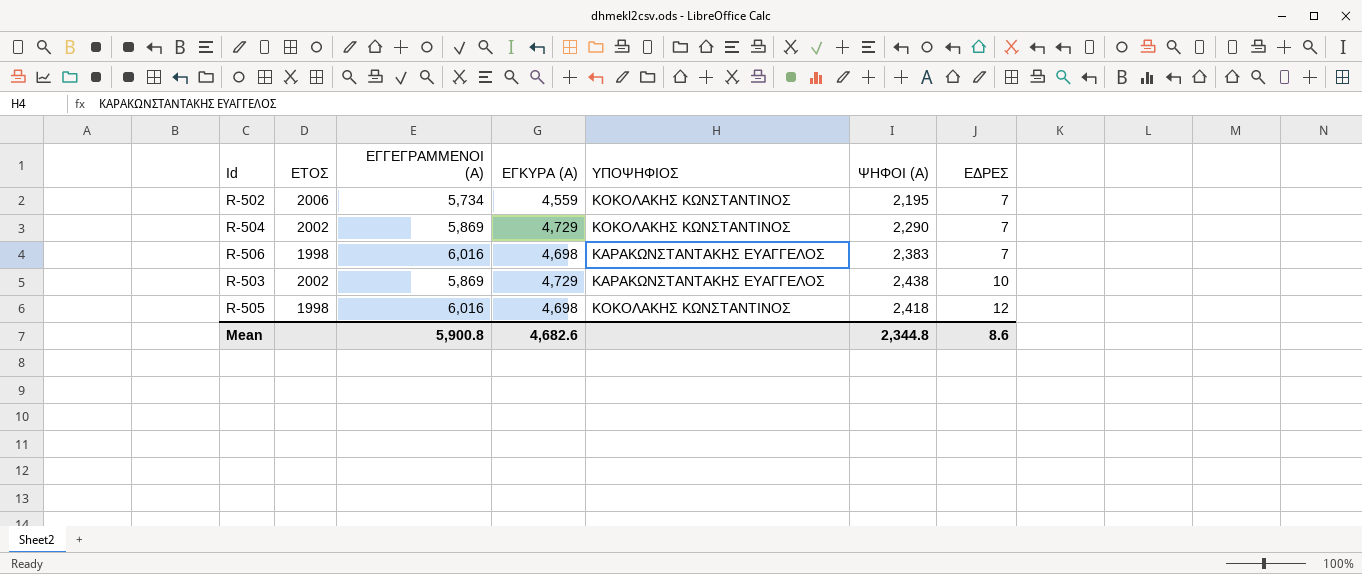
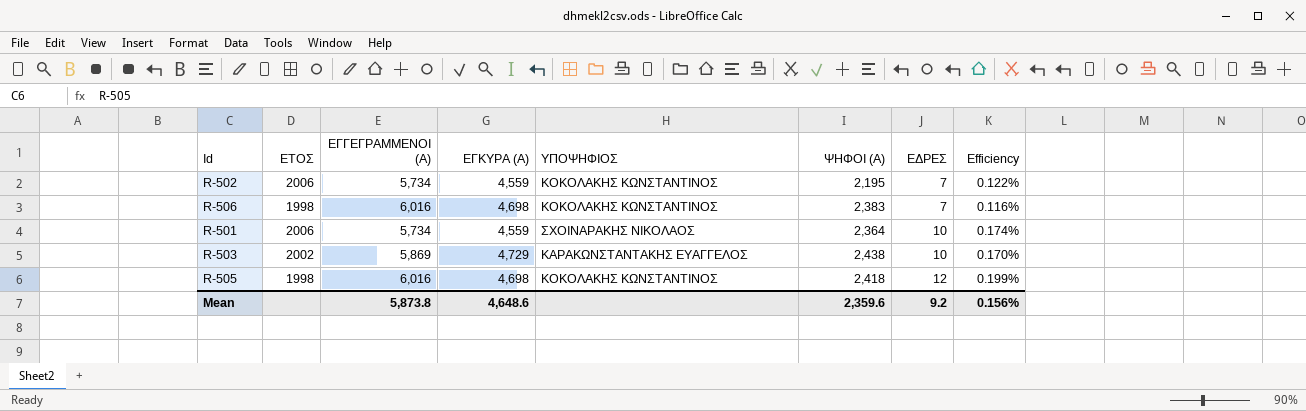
column Efficiency | formula: none -> [ΕΔΡΕΣ] / [ΕΓΓΕΓΡΑΜΜΕΝΟΙ (Α)]
row R-504: 2002 | 5,869 | 4,729 | ΚΟΚΟΛΑΚΗΣ ΚΩΝΣΤΑΝΤΙΝΟΣ | 2,290 | 7 -> none
R-506 | ΥΠΟΨΗΦΙΟΣ: ΚΑΡΑΚΩΝΣΤΑΝΤΑΚΗΣ ΕΥΑΓΓΕΛΟΣ -> ΚΟΚΟΛΑΚΗΣ ΚΩΝΣΤΑΝΤΙΝΟΣ
row R-501: none -> 2006 | 5,734 | 4,559 | ΣΧΟΙΝΑΡΑΚΗΣ ΝΙΚΟΛΑΟΣ | 2,364 | 10 | 0.174%
Mean | ΕΓΓΕΓΡΑΜΜΕΝΟΙ (Α): 5,900.8 -> 5,873.8
Mean | ΕΓΚΥΡΑ (Α): 4,682.6 -> 4,648.6
Mean | ΨΗΦΟΙ (Α): 2,344.8 -> 2,359.6
Mean | ΕΔΡΕΣ: 8.6 -> 9.2

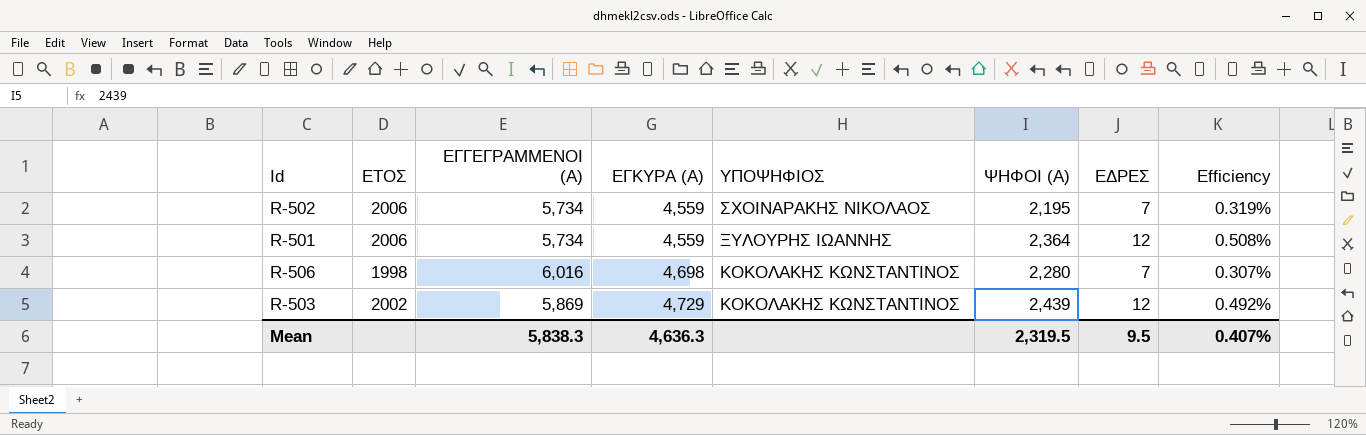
row order: ΕΔΡΕΣ ascending -> ΕΓΚΥΡΑ (Α) ascending
column Efficiency | formula: [ΕΔΡΕΣ] / [ΕΓΓΕΓΡΑΜΜΕΝΟΙ (Α)] -> [ΕΔΡΕΣ] / [ΨΗΦΟΙ (Α)]
row R-505: 1998 | 6,016 | 4,698 | ΚΟΚΟΛΑΚΗΣ ΚΩΝΣΤΑΝΤΙΝΟΣ | 2,418 | 12 | 0.199% -> none
R-502 | ΥΠΟΨΗΦΙΟΣ: ΚΟΚΟΛΑΚΗΣ ΚΩΝΣΤΑΝΤΙΝΟΣ -> ΣΧΟΙΝΑΡΑΚΗΣ ΝΙΚΟΛΑΟΣ
R-501 | ΥΠΟΨΗΦΙΟΣ: ΣΧΟΙΝΑΡΑΚΗΣ ΝΙΚΟΛΑΟΣ -> ΞΥΛΟΥΡΗΣ ΙΩΑΝΝΗΣ
R-501 | ΕΔΡΕΣ: 10 -> 12
R-506 | ΨΗΦΟΙ (Α): 2,383 -> 2,280
R-503 | ΥΠΟΨΗΦΙΟΣ: ΚΑΡΑΚΩΝΣΤΑΝΤΑΚΗΣ ΕΥΑΓΓΕΛΟΣ -> ΚΟΚΟΛΑΚΗΣ ΚΩΝΣΤΑΝΤΙΝΟΣ
R-503 | ΨΗΦΟΙ (Α): 2,438 -> 2,439
R-503 | ΕΔΡΕΣ: 10 -> 12
Mean | ΕΓΓΕΓΡΑΜΜΕΝΟΙ (Α): 5,873.8 -> 5,838.3
Mean | ΕΓΚΥΡΑ (Α): 4,648.6 -> 4,636.3
Mean | ΨΗΦΟΙ (Α): 2,359.6 -> 2,319.5
Mean | ΕΔΡΕΣ: 9.2 -> 9.5
Mean | Efficiency: 0.156% -> 0.407%

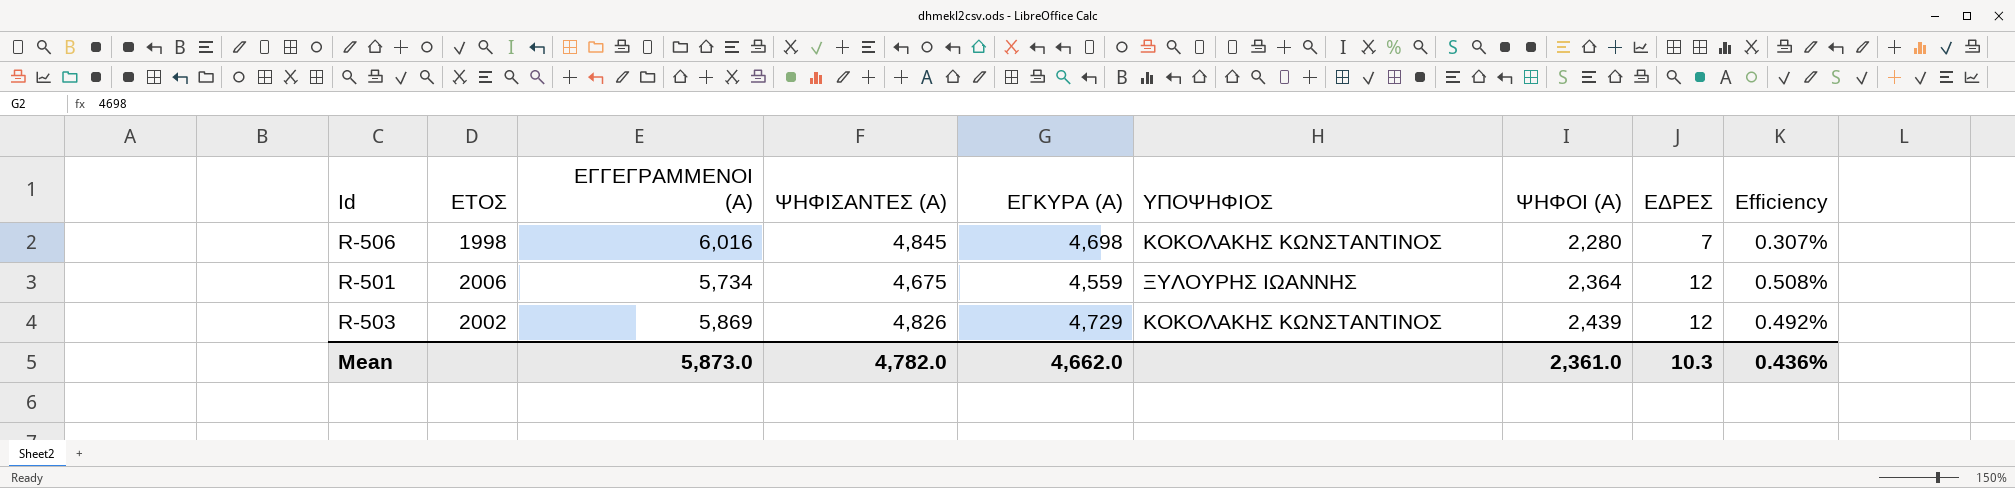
row order: ΕΓΚΥΡΑ (Α) ascending -> ΨΗΦΟΙ (Α) ascending
column ΨΗΦΙΣΑΝΤΕΣ (Α) | position: none -> 4
row R-502: 2006 | 5,734 | 4,559 | ΣΧΟΙΝΑΡΑΚΗΣ ΝΙΚΟΛΑΟΣ | 2,195 | 7 | 0.319% -> none
Mean | ΕΓΓΕΓΡΑΜΜΕΝΟΙ (Α): 5,838.3 -> 5,873.0
Mean | ΕΓΚΥΡΑ (Α): 4,636.3 -> 4,662.0
Mean | ΨΗΦΟΙ (Α): 2,319.5 -> 2,361.0
Mean | ΕΔΡΕΣ: 9.5 -> 10.3
Mean | Efficiency: 0.407% -> 0.436%

